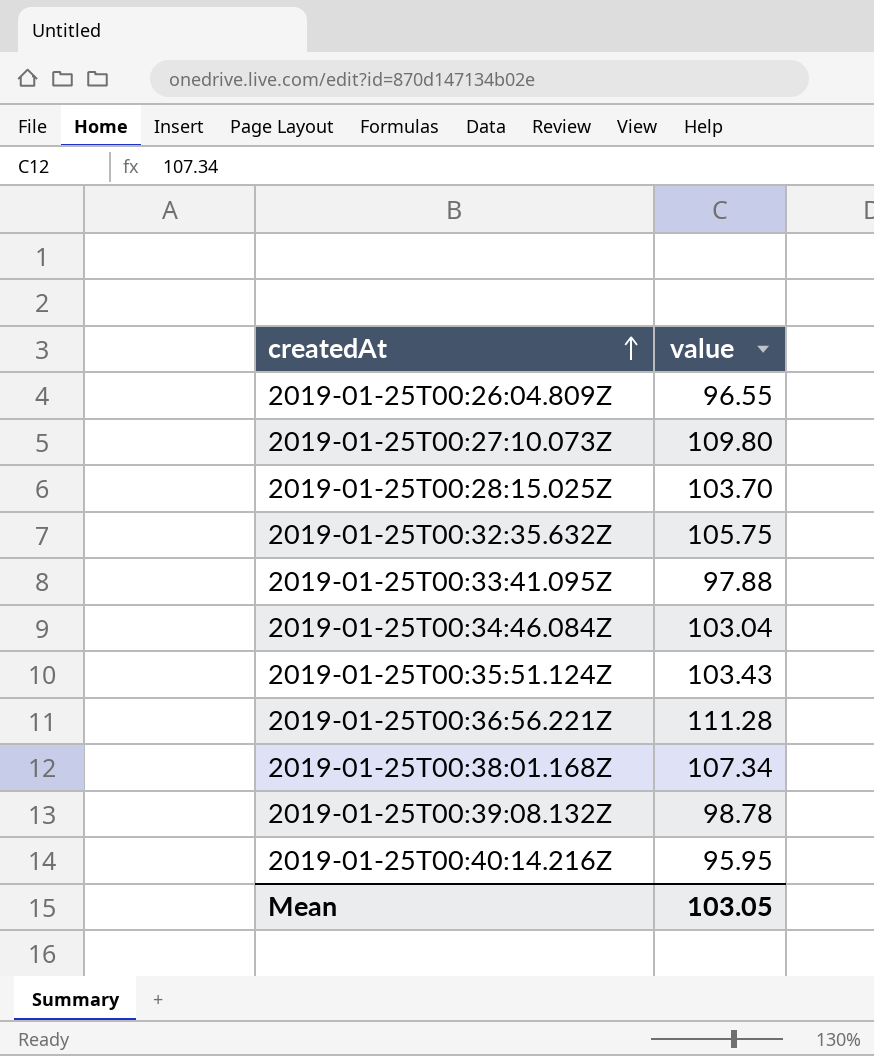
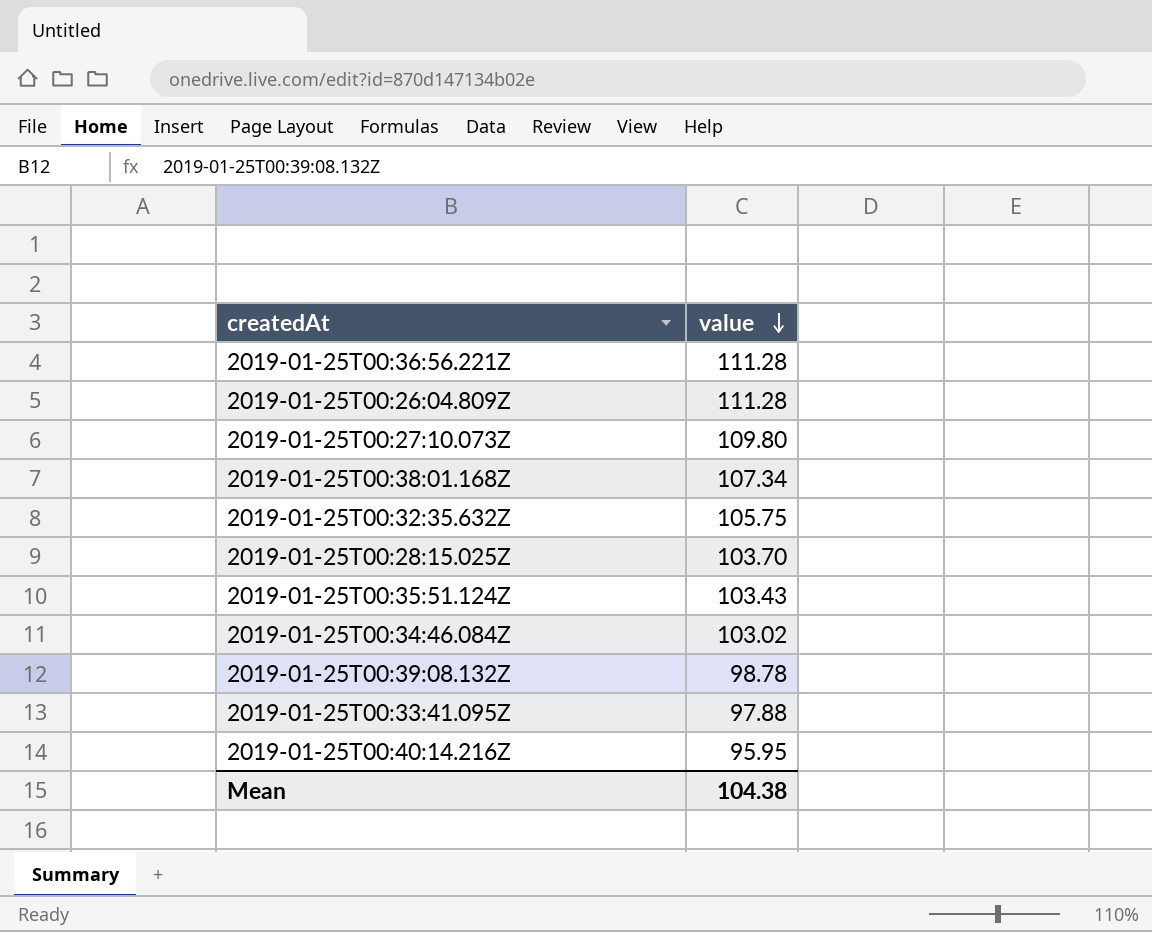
row order: createdAt ascending -> value descending
2019-01-25T00:26:04.809Z | value: 96.55 -> 111.28
2019-01-25T00:34:46.084Z | value: 103.04 -> 103.02
Mean | value: 103.05 -> 104.38

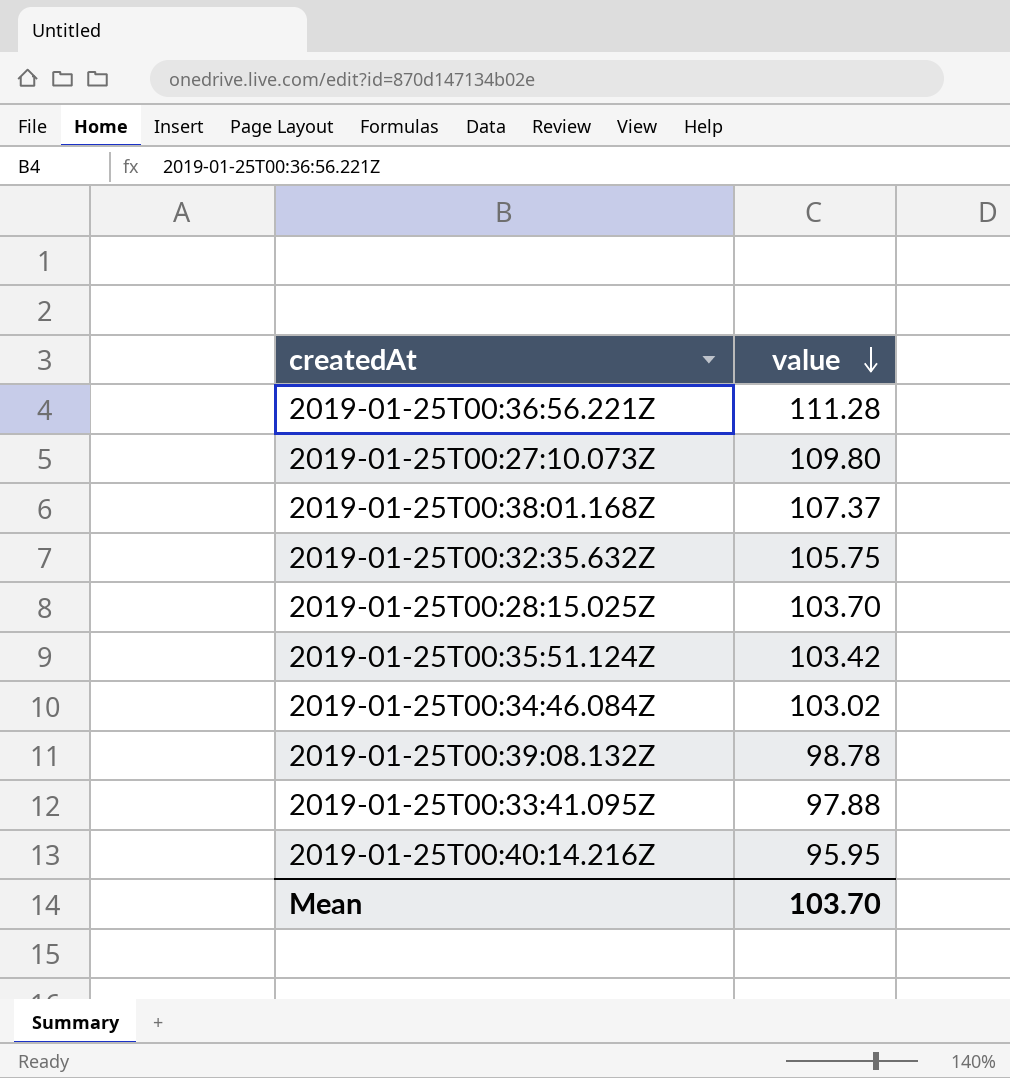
row 2019-01-25T00:26:04.809Z: 111.28 -> none
2019-01-25T00:38:01.168Z | value: 107.34 -> 107.37
2019-01-25T00:35:51.124Z | value: 103.43 -> 103.42
Mean | value: 104.38 -> 103.70

